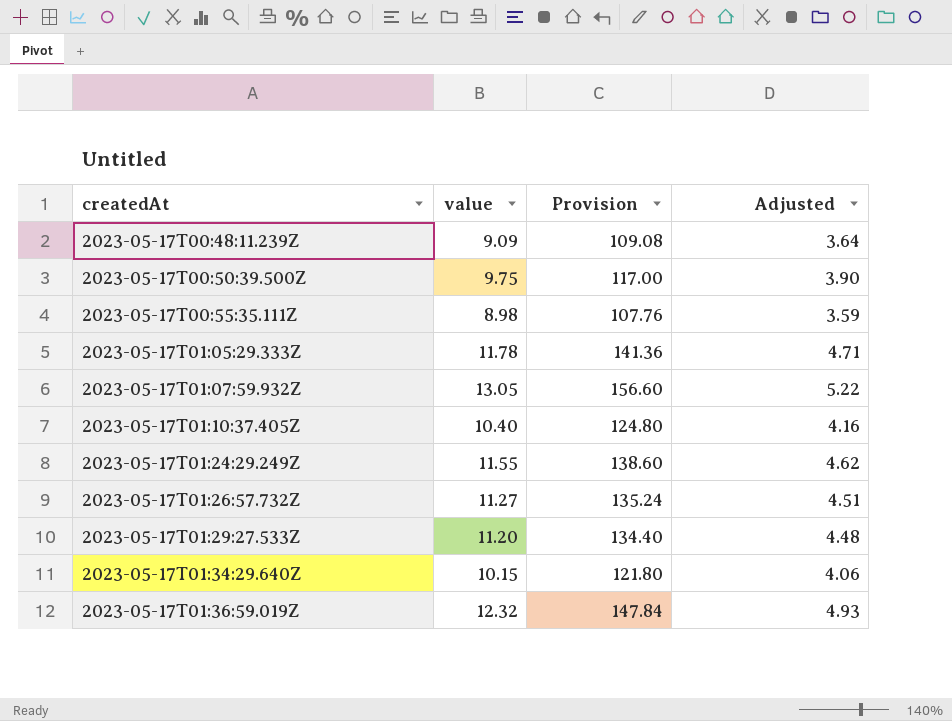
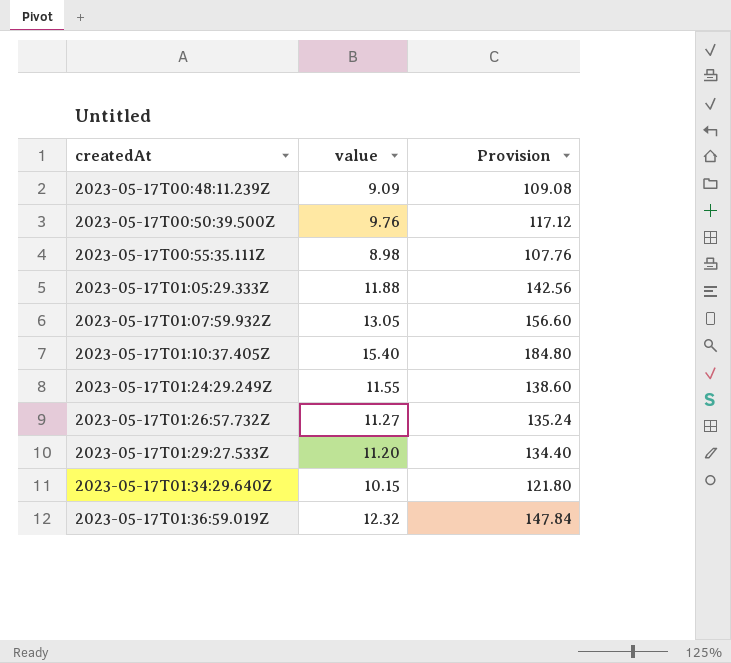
column Adjusted | formula: [value] * 0.4 -> none
2023-05-17T00:50:39.500Z | value: 9.75 -> 9.76
2023-05-17T00:50:39.500Z | Provision: 117.00 -> 117.12
2023-05-17T01:05:29.333Z | value: 11.78 -> 11.88
2023-05-17T01:05:29.333Z | Provision: 141.36 -> 142.56
2023-05-17T01:10:37.405Z | value: 10.40 -> 15.40
2023-05-17T01:10:37.405Z | Provision: 124.80 -> 184.80

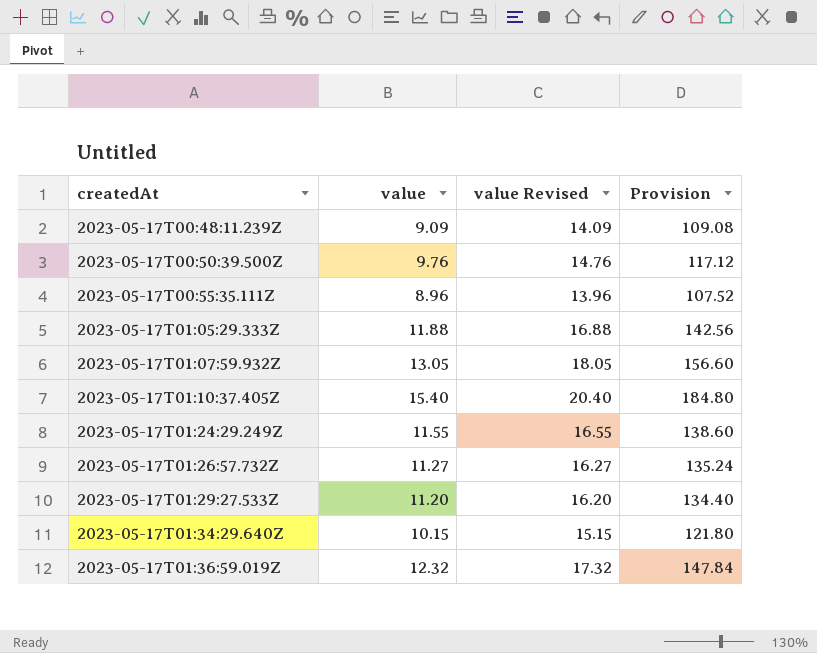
column value Revised | formula: none -> [value] + 5
2023-05-17T00:55:35.111Z | value: 8.98 -> 8.96
2023-05-17T00:55:35.111Z | Provision: 107.76 -> 107.52

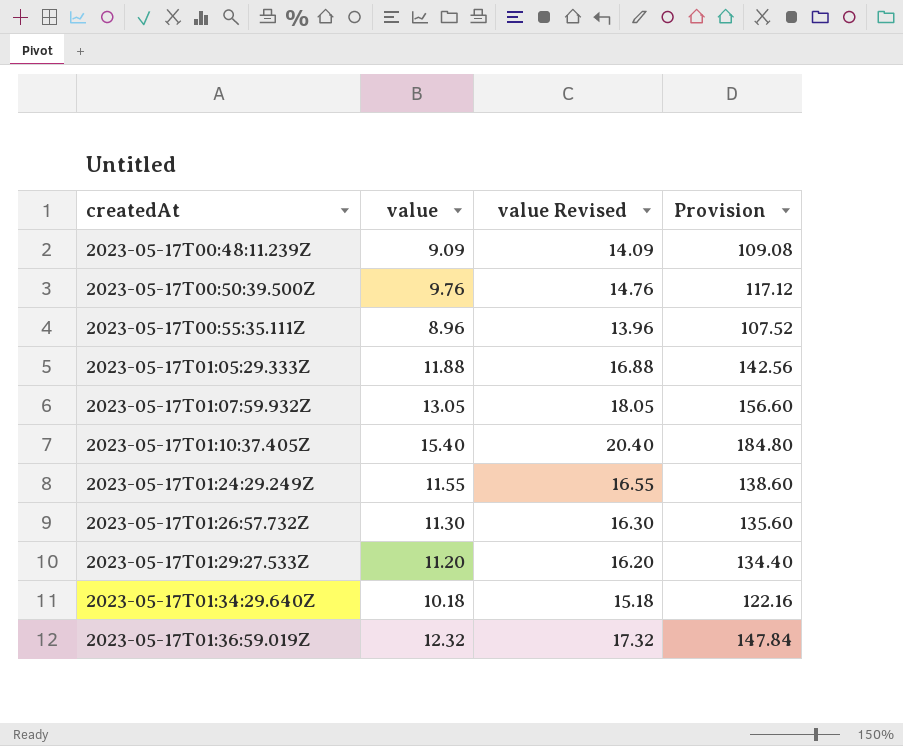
2023-05-17T01:26:57.732Z | value: 11.27 -> 11.30
2023-05-17T01:26:57.732Z | value Revised: 16.27 -> 16.30
2023-05-17T01:26:57.732Z | Provision: 135.24 -> 135.60
2023-05-17T01:34:29.640Z | value: 10.15 -> 10.18
2023-05-17T01:34:29.640Z | value Revised: 15.15 -> 15.18
2023-05-17T01:34:29.640Z | Provision: 121.80 -> 122.16

